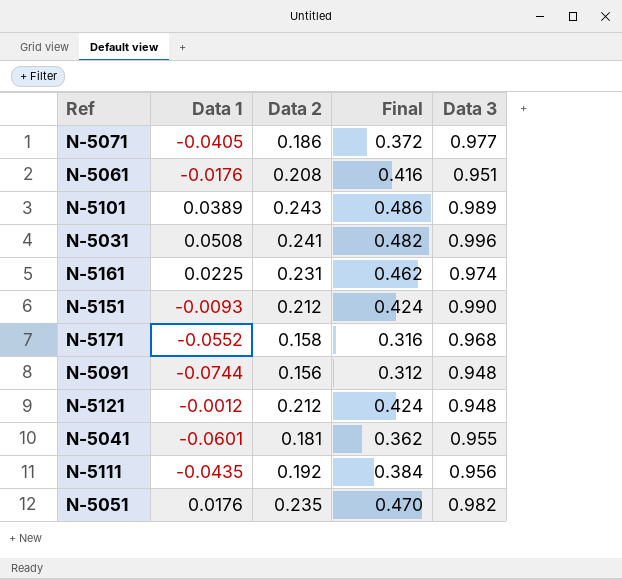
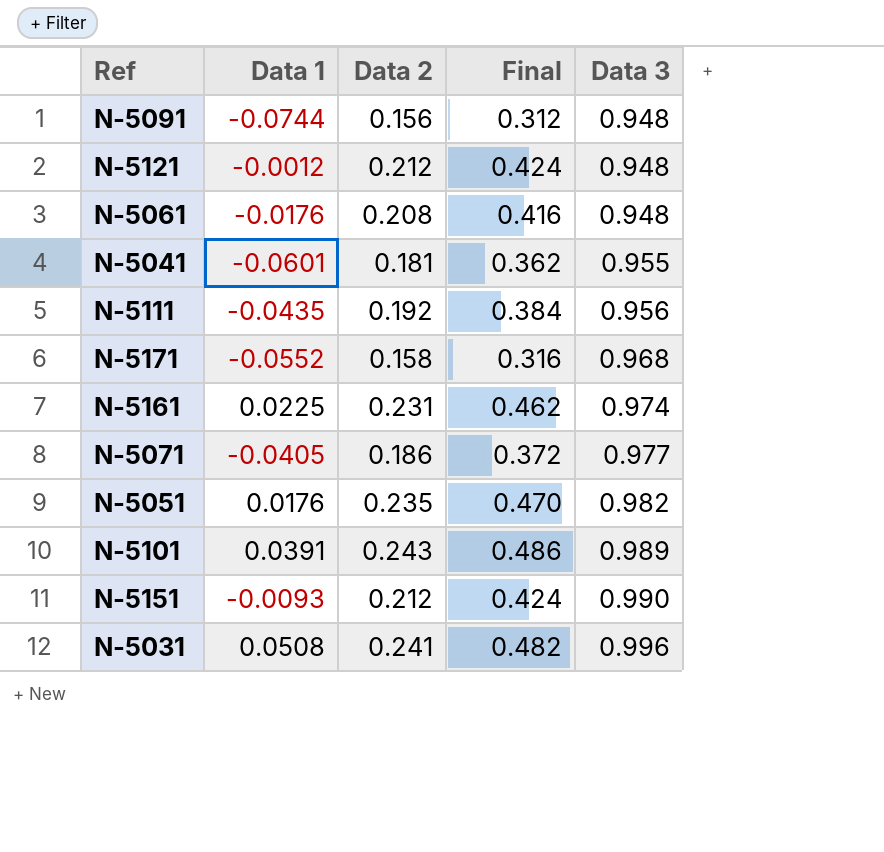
row order: none -> Data 3 ascending
N-5061 | Data 3: 0.951 -> 0.948
N-5101 | Data 1: 0.0389 -> 0.0391

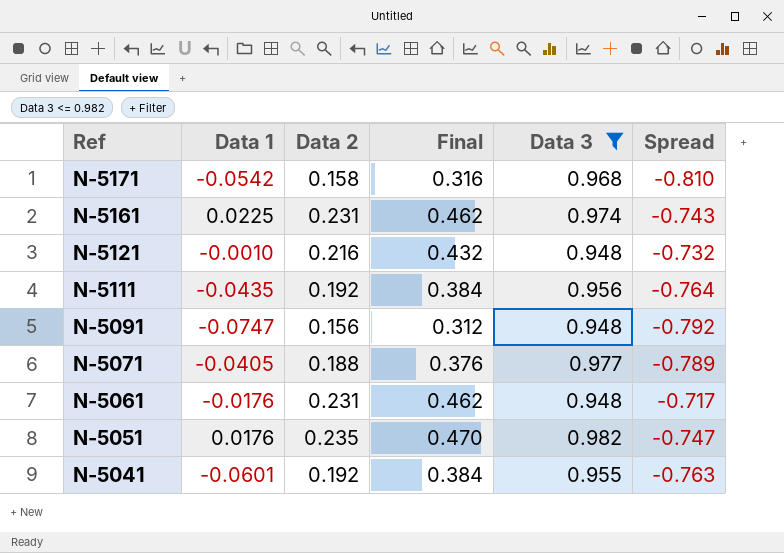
filter: none -> Data 3 <= 0.982
row order: Data 3 ascending -> Ref descending
column Spread | formula: none -> [Data 2] - [Data 3]
N-5171 | Data 1: -0.0552 -> -0.0542
N-5121 | Data 1: -0.0012 -> -0.0010
N-5121 | Data 2: 0.212 -> 0.216
N-5121 | Final: 0.424 -> 0.432
N-5091 | Data 1: -0.0744 -> -0.0747
N-5071 | Data 2: 0.186 -> 0.188
N-5071 | Final: 0.372 -> 0.376
N-5061 | Data 2: 0.208 -> 0.231
N-5061 | Final: 0.416 -> 0.462
N-5041 | Data 2: 0.181 -> 0.192
N-5041 | Final: 0.362 -> 0.384

